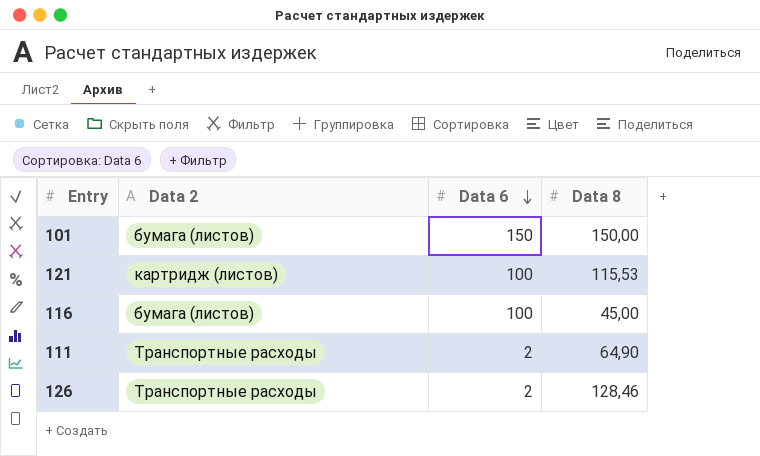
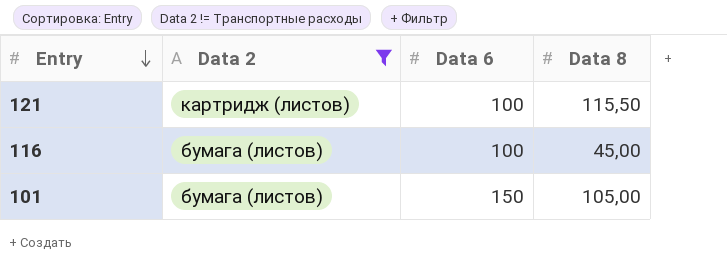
filter: none -> Data 2 != Транспортные расходы
row order: Data 6 descending -> Entry descending
121 | Data 8: 115,53 -> 115,50
101 | Data 8: 150,00 -> 105,00

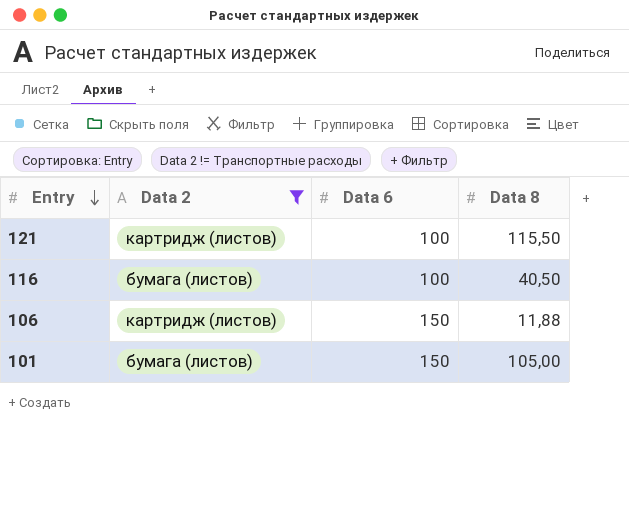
116 | Data 8: 45,00 -> 40,50
row 106: none -> картридж (листов) | 150 | 11,88

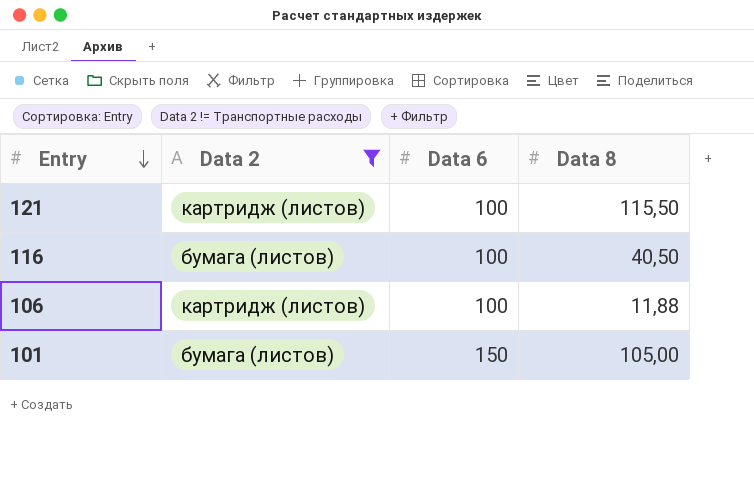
106 | Data 6: 150 -> 100

